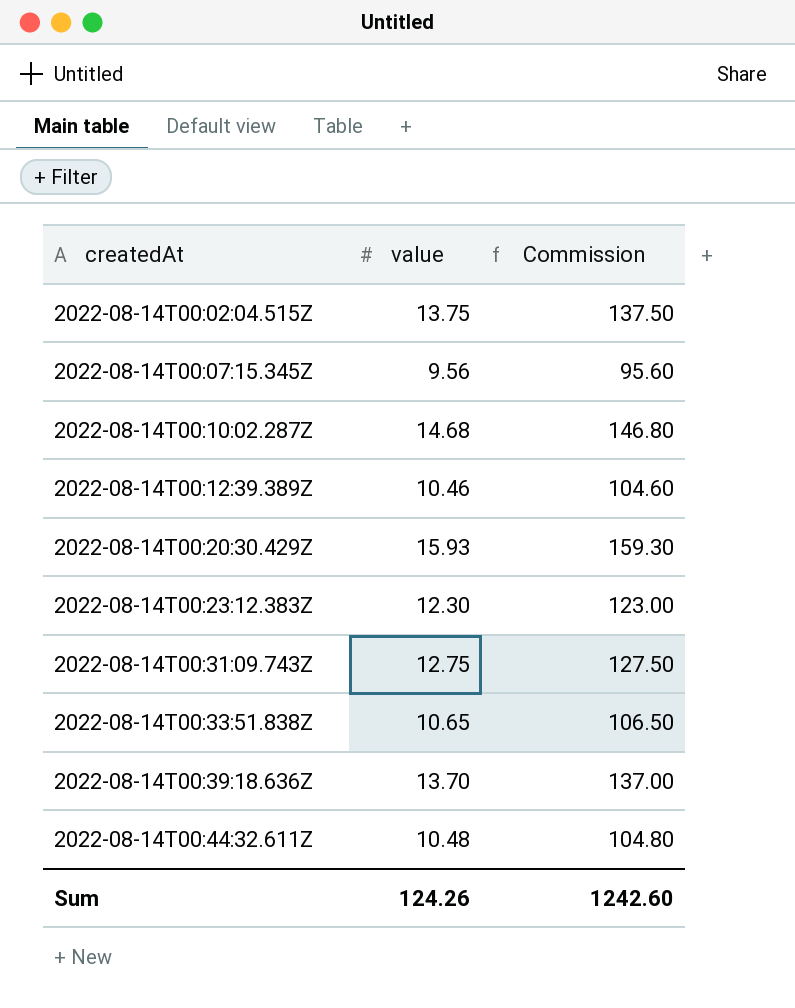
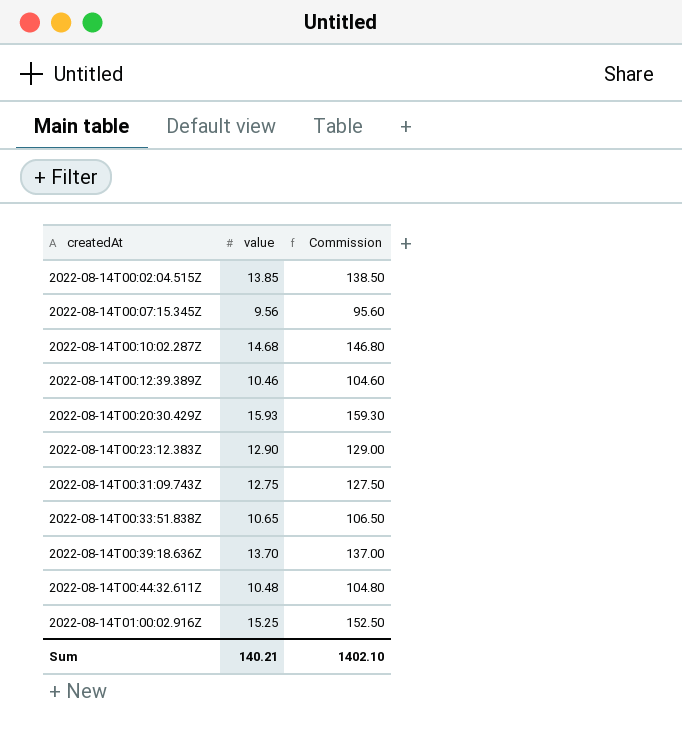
2022-08-14T00:02:04.515Z | value: 13.75 -> 13.85
2022-08-14T00:02:04.515Z | Commission: 137.50 -> 138.50
2022-08-14T00:23:12.383Z | value: 12.30 -> 12.90
2022-08-14T00:23:12.383Z | Commission: 123.00 -> 129.00
row 2022-08-14T01:00:02.916Z: none -> 15.25 | 152.50
Sum | value: 124.26 -> 140.21
Sum | Commission: 1242.60 -> 1402.10

